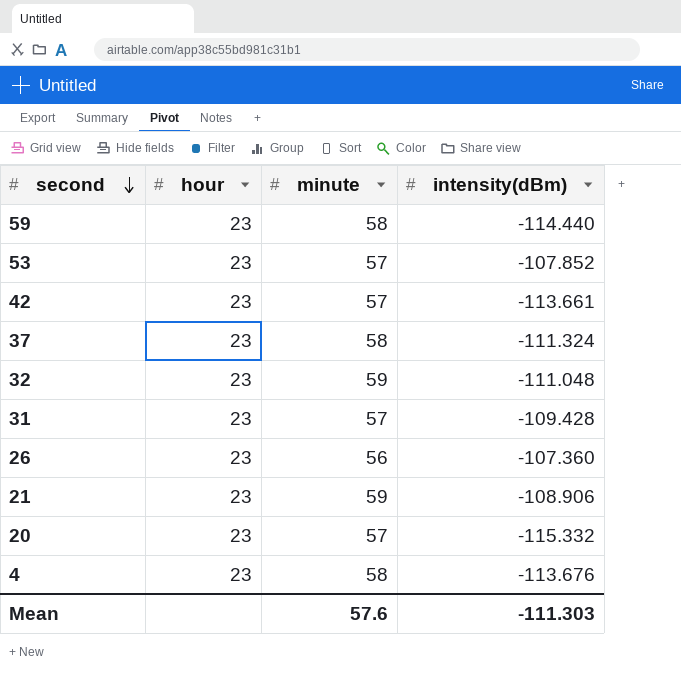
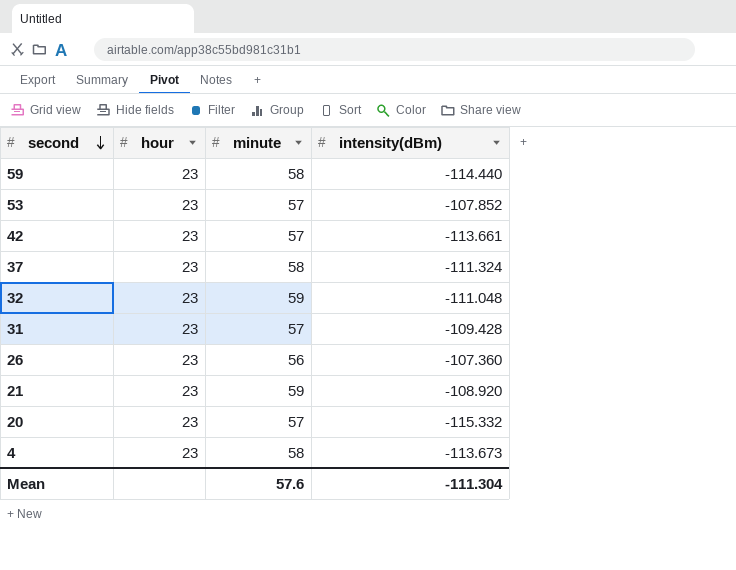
21 | intensity(dBm): -108.906 -> -108.920
4 | intensity(dBm): -113.676 -> -113.673
Mean | intensity(dBm): -111.303 -> -111.304

